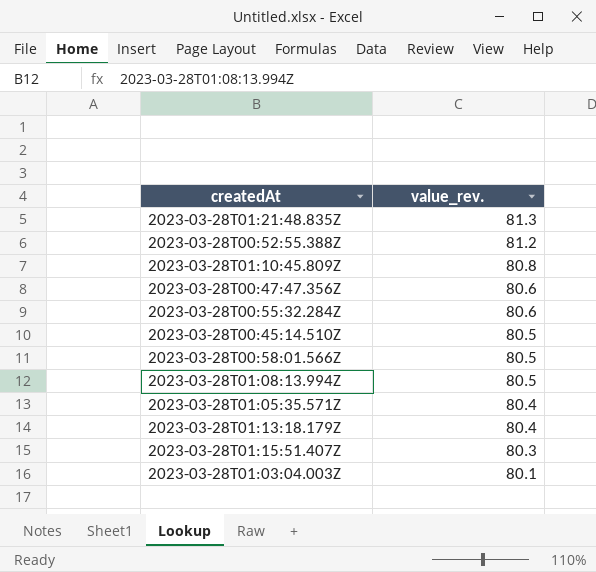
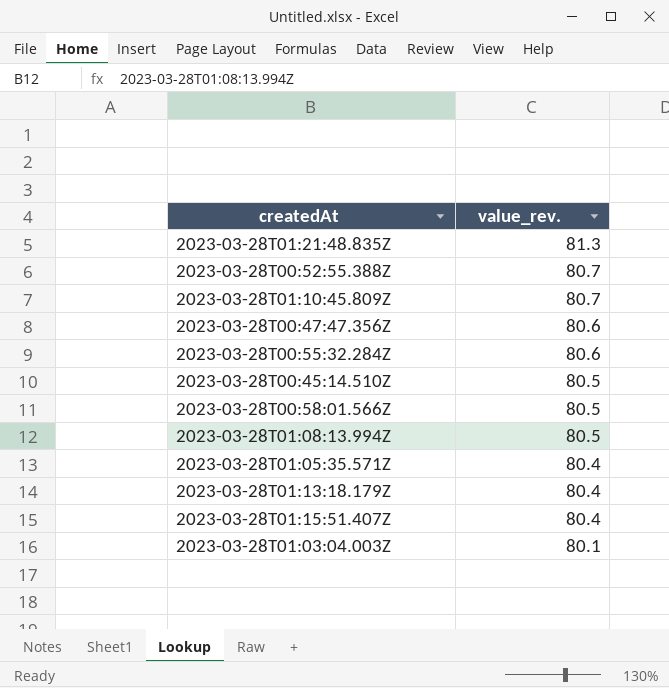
2023-03-28T00:52:55.388Z | value_rev.: 81.2 -> 80.7
2023-03-28T01:10:45.809Z | value_rev.: 80.8 -> 80.7
2023-03-28T01:15:51.407Z | value_rev.: 80.3 -> 80.4

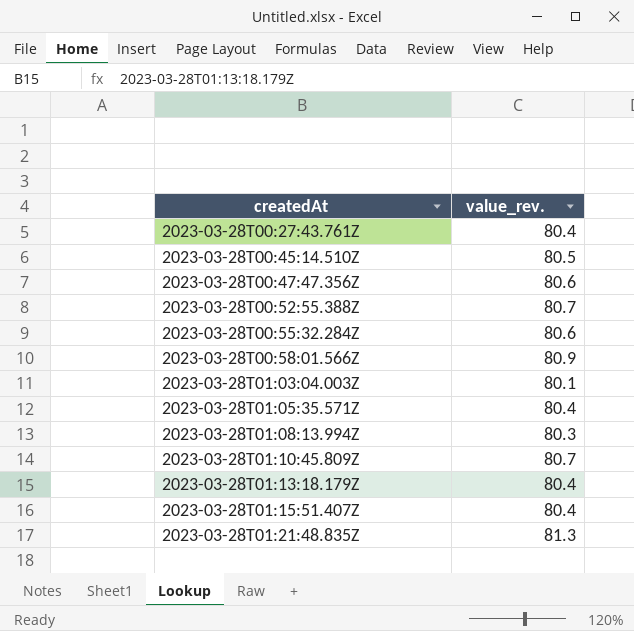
row order: value_rev. descending -> createdAt ascending
row 2023-03-28T00:27:43.761Z: none -> 80.4
2023-03-28T00:58:01.566Z | value_rev.: 80.5 -> 80.9
2023-03-28T01:08:13.994Z | value_rev.: 80.5 -> 80.3

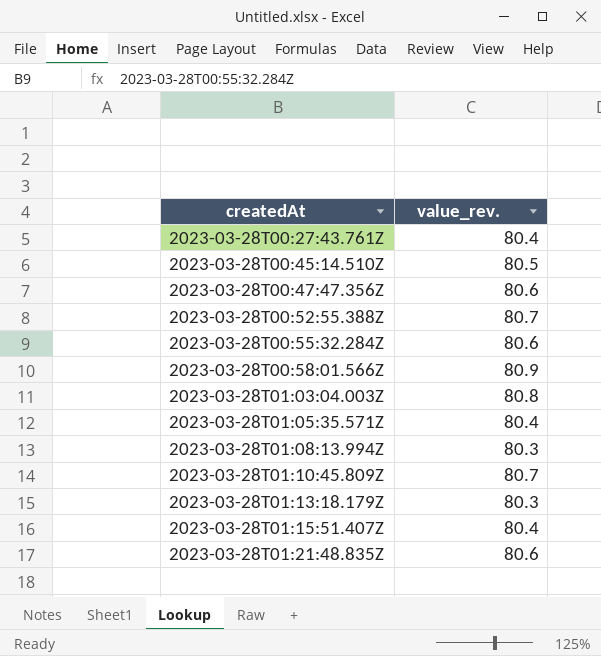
2023-03-28T01:03:04.003Z | value_rev.: 80.1 -> 80.8
2023-03-28T01:13:18.179Z | value_rev.: 80.4 -> 80.3
2023-03-28T01:21:48.835Z | value_rev.: 81.3 -> 80.6

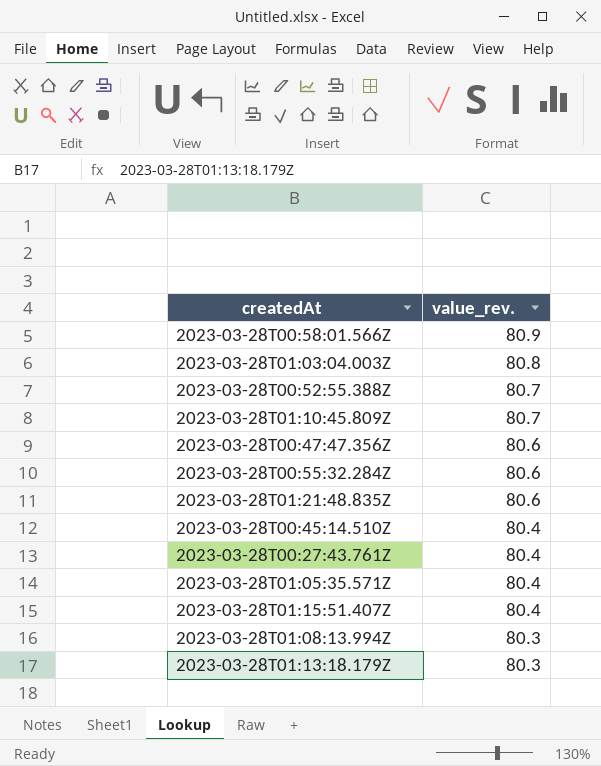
row order: createdAt ascending -> value_rev. descending
2023-03-28T00:45:14.510Z | value_rev.: 80.5 -> 80.4

